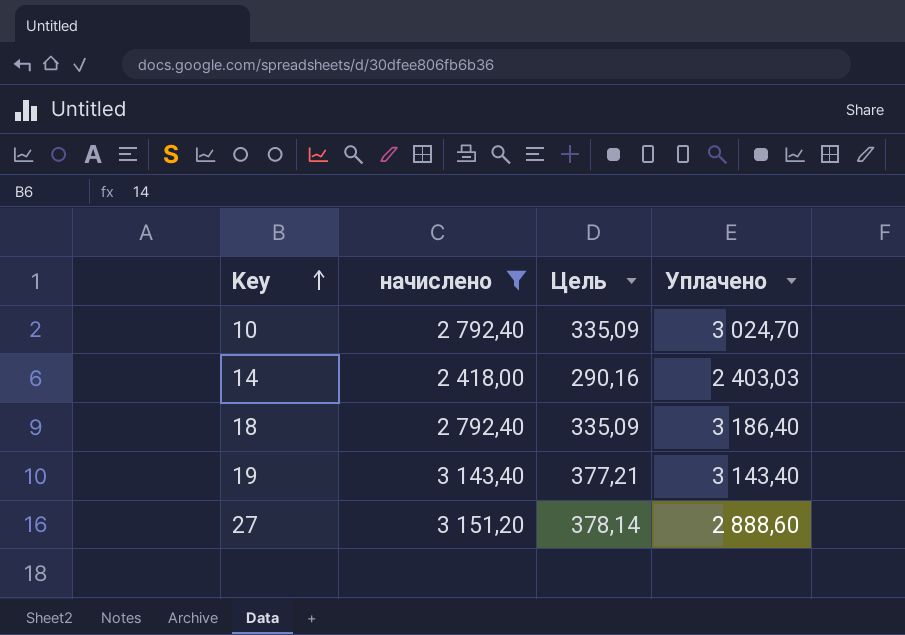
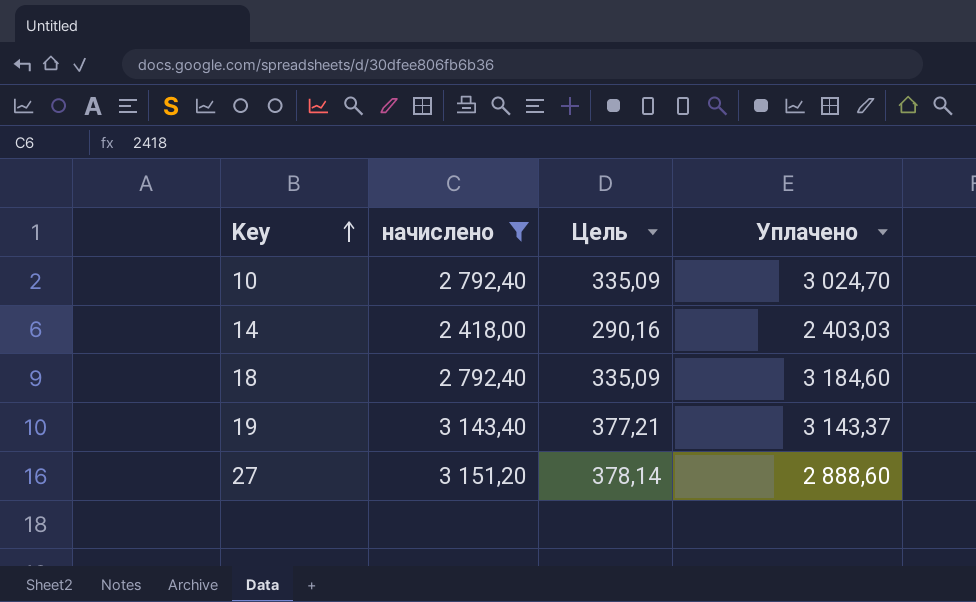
18 | Уплачено: 3 186,40 -> 3 184,60
19 | Уплачено: 3 143,40 -> 3 143,37

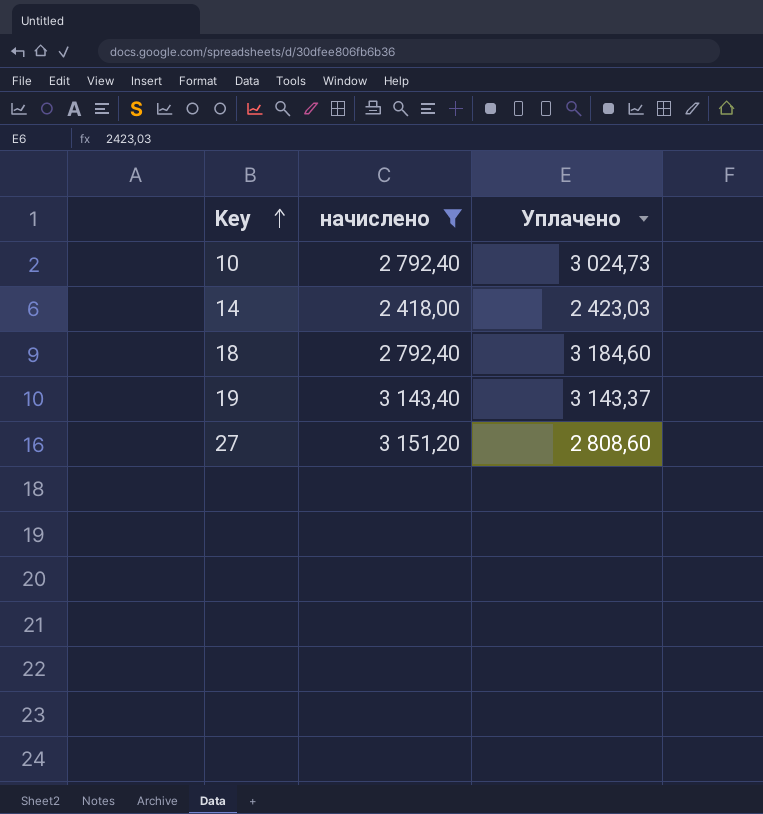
column Цель | formula: [начислено] * 0,12 -> none
10 | Уплачено: 3 024,70 -> 3 024,73
14 | Уплачено: 2 403,03 -> 2 423,03
27 | Уплачено: 2 888,60 -> 2 808,60

